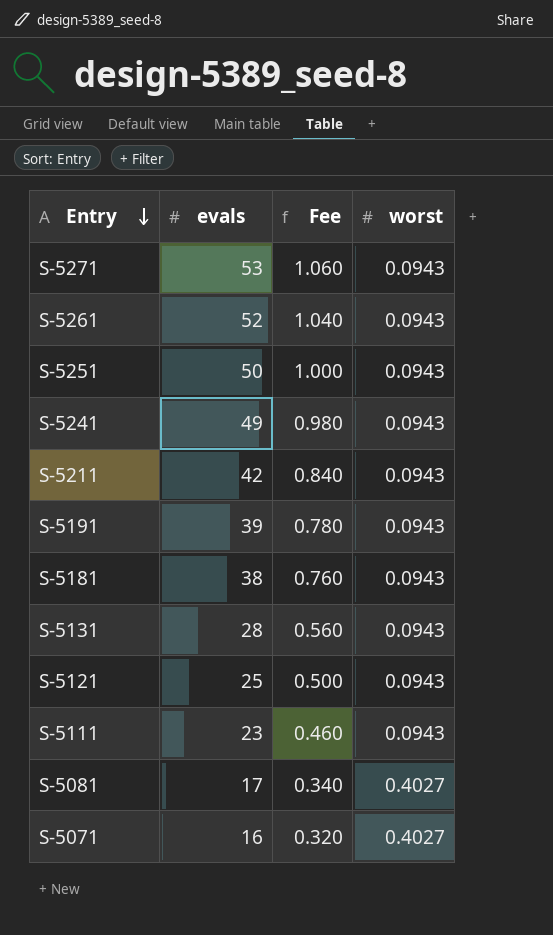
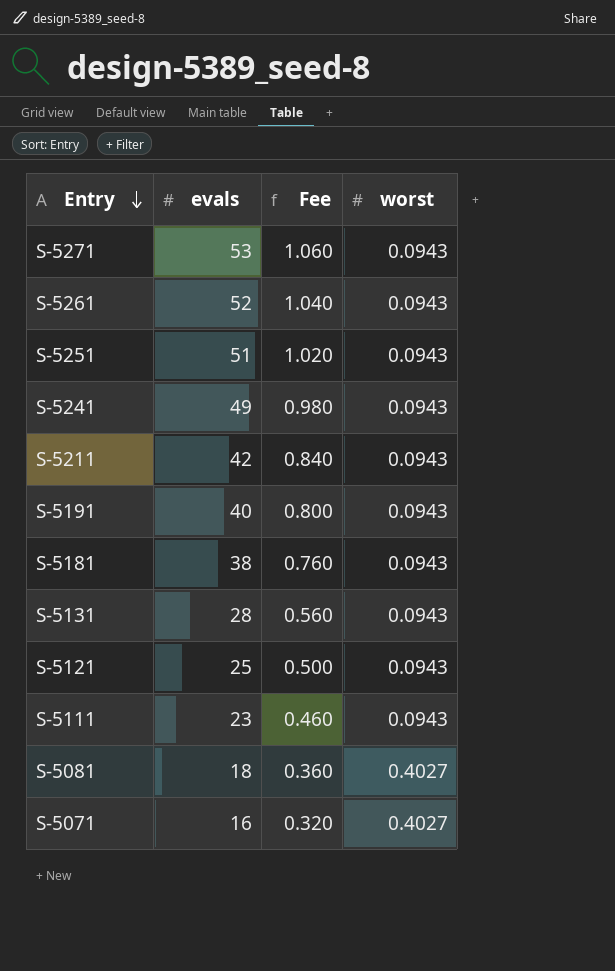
S-5251 | evals: 50 -> 51
S-5251 | Fee: 1.000 -> 1.020
S-5191 | evals: 39 -> 40
S-5191 | Fee: 0.780 -> 0.800
S-5081 | evals: 17 -> 18
S-5081 | Fee: 0.340 -> 0.360

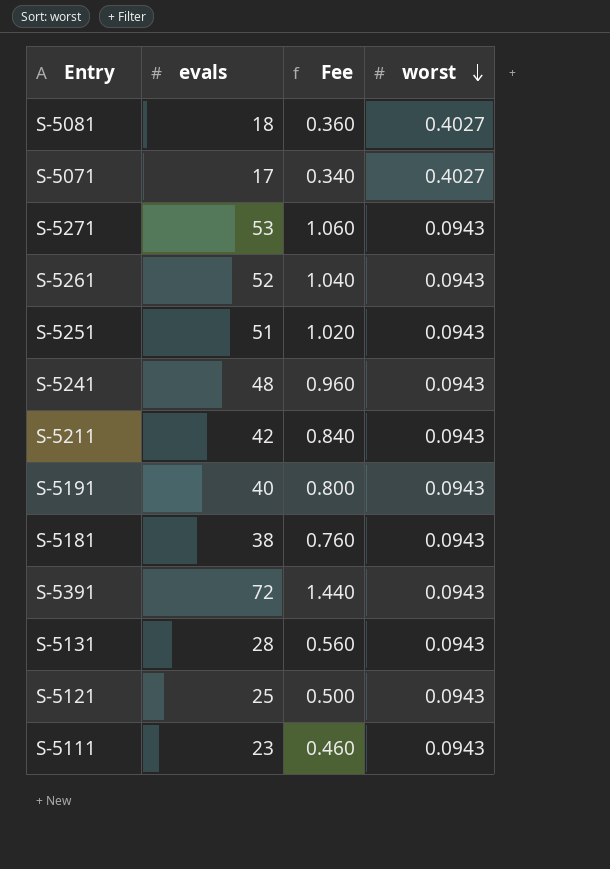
row order: Entry descending -> worst descending
S-5071 | evals: 16 -> 17
S-5071 | Fee: 0.320 -> 0.340
S-5241 | evals: 49 -> 48
S-5241 | Fee: 0.980 -> 0.960
row S-5391: none -> 72 | 1.440 | 0.0943

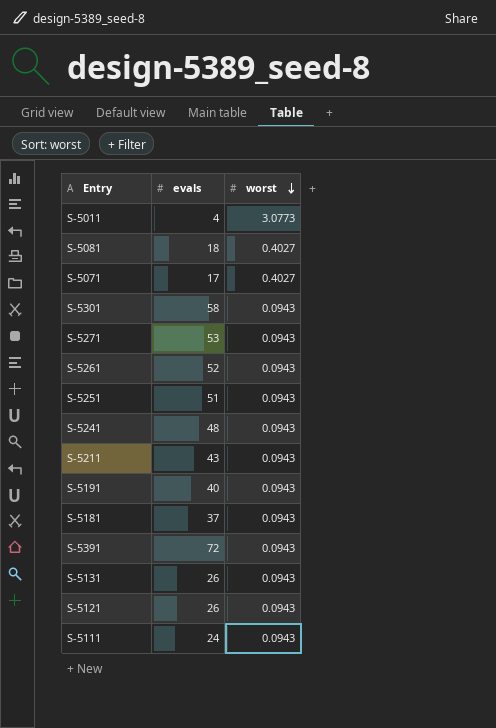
column Fee | formula: [evals] * 0.02 -> none
row S-5011: none -> 4 | 3.0773
row S-5301: none -> 58 | 0.0943
S-5211 | evals: 42 -> 43
S-5181 | evals: 38 -> 37
S-5131 | evals: 28 -> 26
S-5121 | evals: 25 -> 26
S-5111 | evals: 23 -> 24

